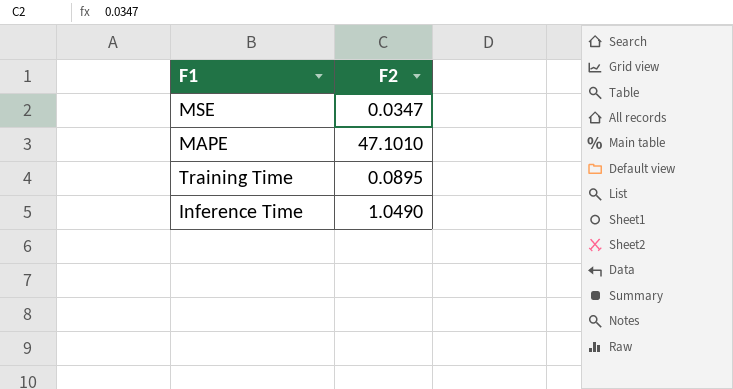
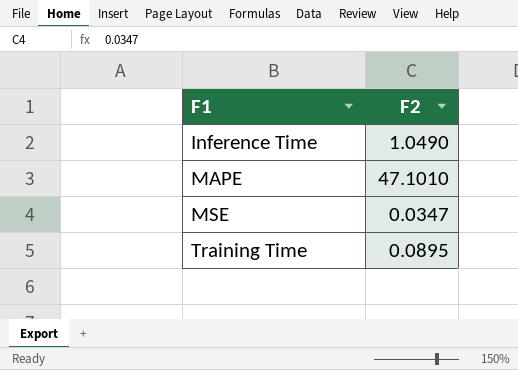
row order: none -> F1 ascending

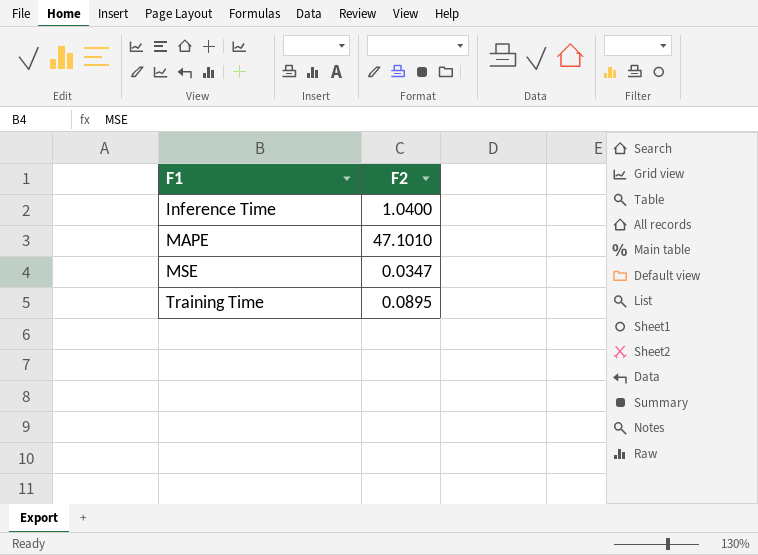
Inference Time | F2: 1.0490 -> 1.0400

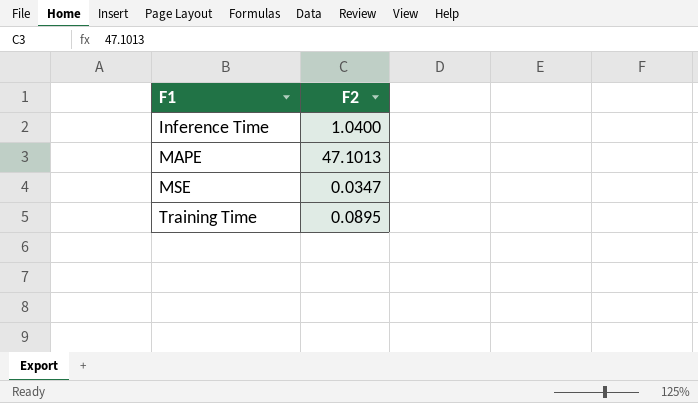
MAPE | F2: 47.1010 -> 47.1013

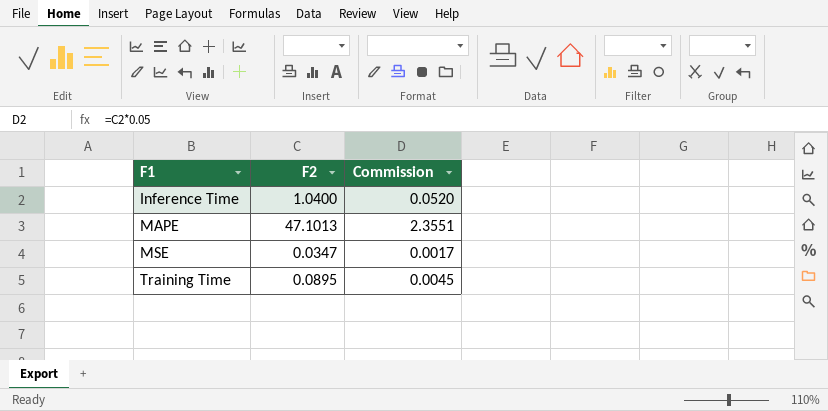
column Commission | formula: none -> [F2] * 0.05

